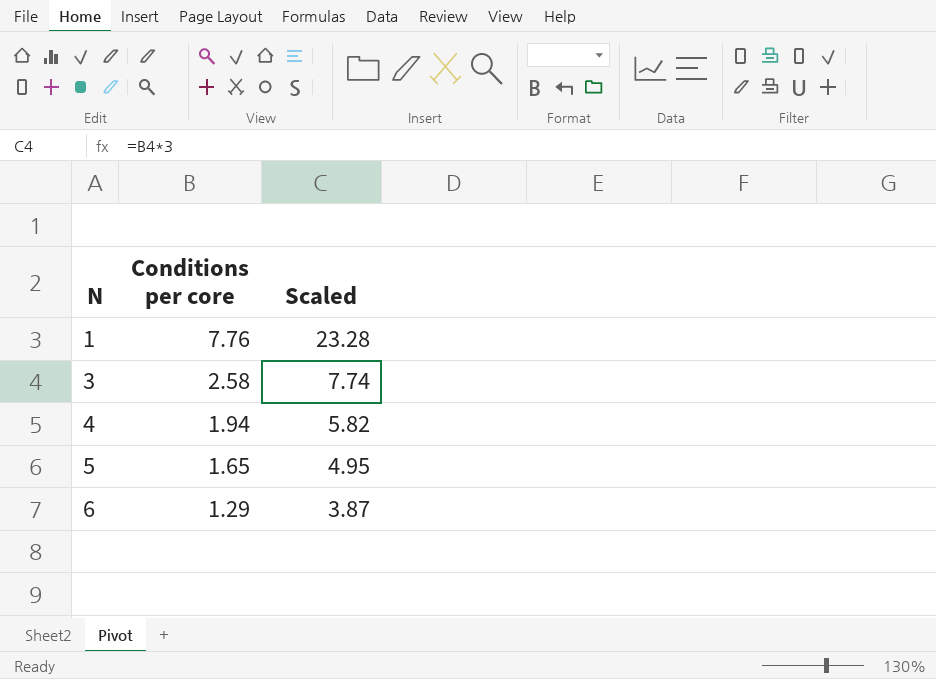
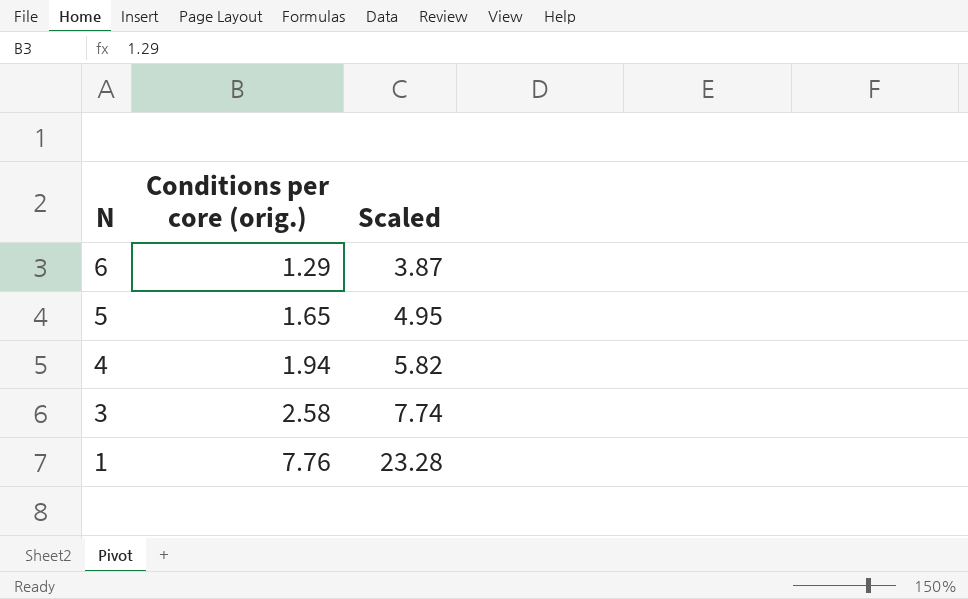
row order: N ascending -> N descending
column name: Conditions per core -> Conditions per core (orig.)

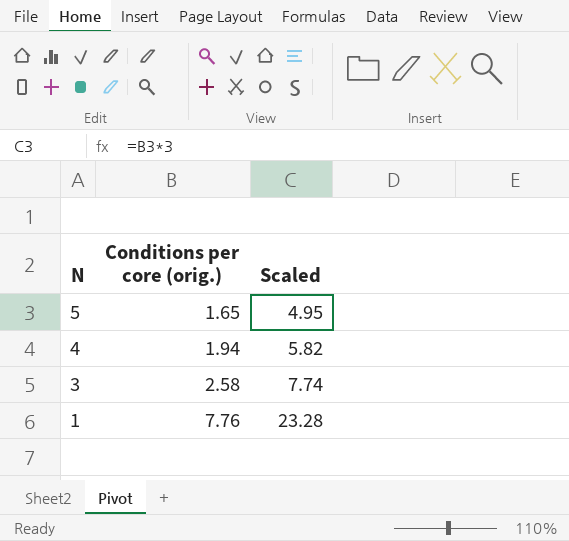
row 6: 1.29 | 3.87 -> none

